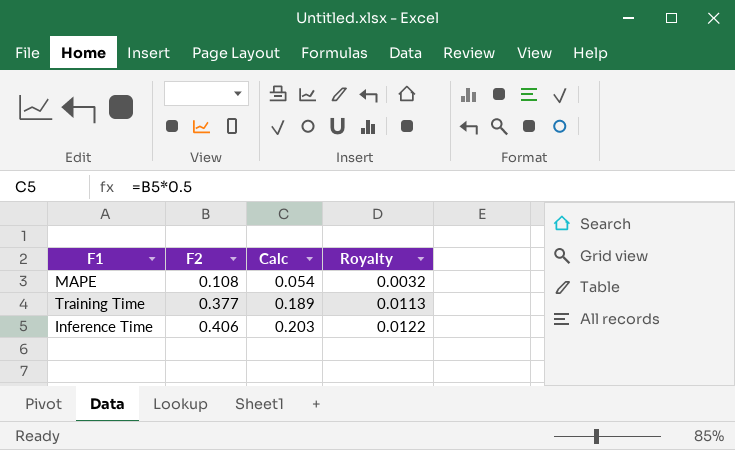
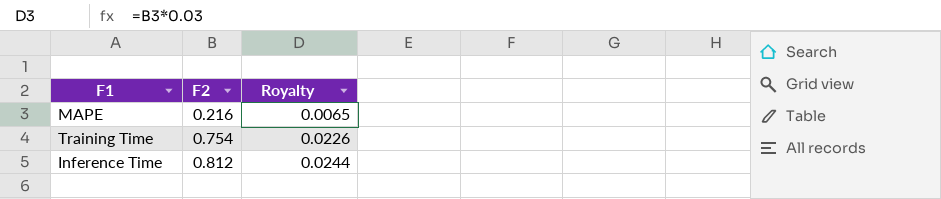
column Calc | formula: [F2] * 0.5 -> none
MAPE | F2: 0.108 -> 0.216
MAPE | Royalty: 0.0032 -> 0.0065
Training Time | F2: 0.377 -> 0.754
Training Time | Royalty: 0.0113 -> 0.0226
Inference Time | F2: 0.406 -> 0.812
Inference Time | Royalty: 0.0122 -> 0.0244

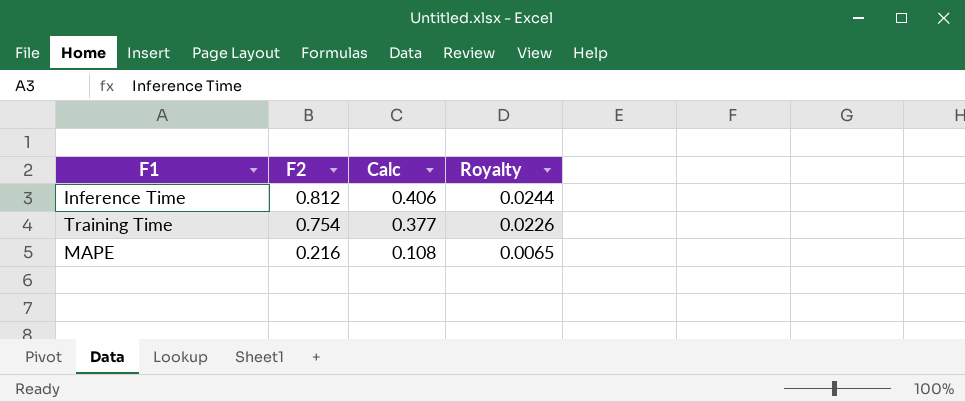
row order: F2 ascending -> F2 descending
column Calc | formula: none -> [F2] * 0.5

